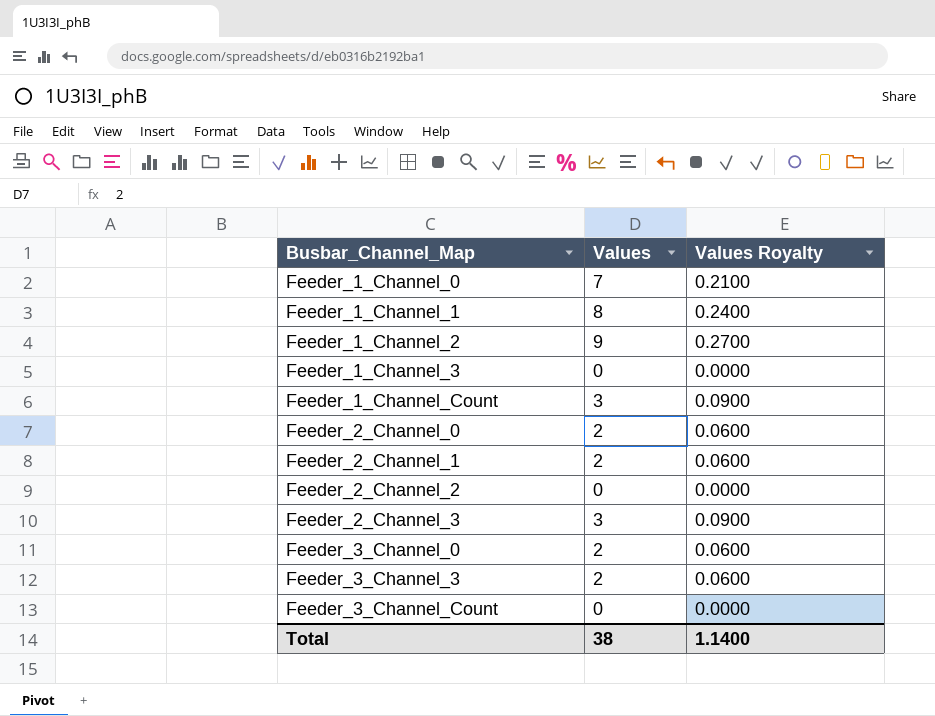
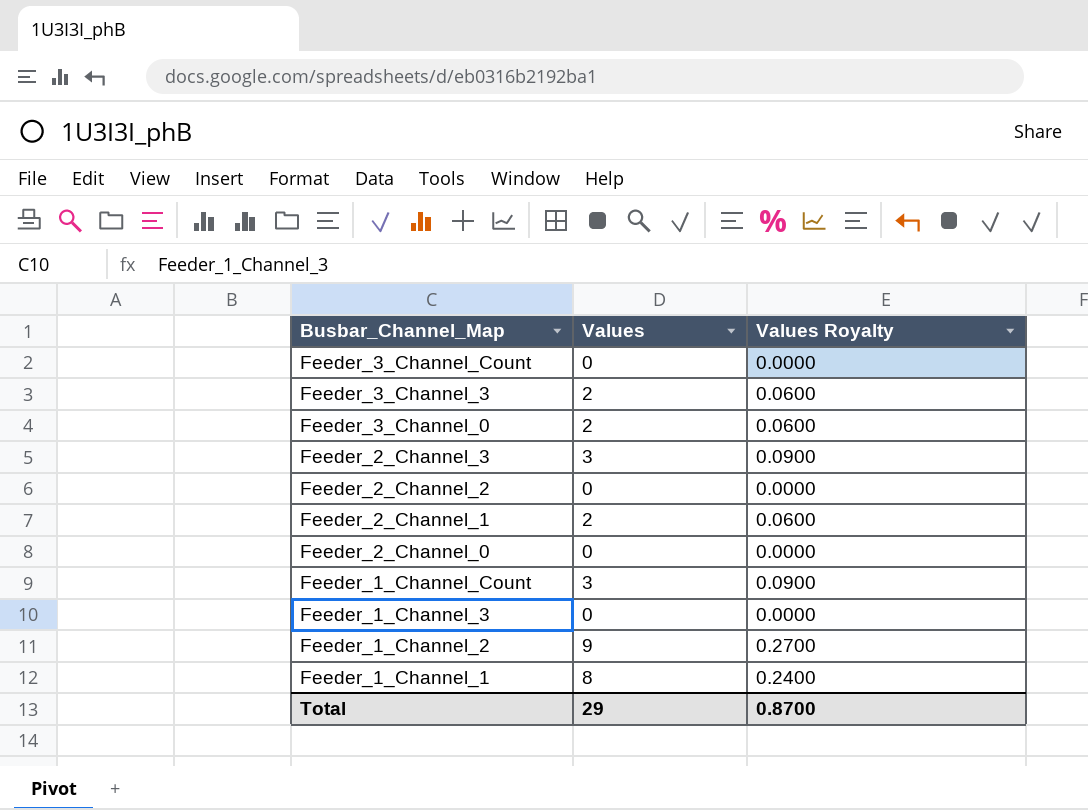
row order: Busbar_Channel_Map ascending -> Busbar_Channel_Map descending
row Feeder_1_Channel_0: 7 | 0.2100 -> none
Feeder_2_Channel_0 | Values: 2 -> 0
Feeder_2_Channel_0 | Values Royalty: 0.0600 -> 0.0000
Total | Values: 38 -> 29
Total | Values Royalty: 1.1400 -> 0.8700

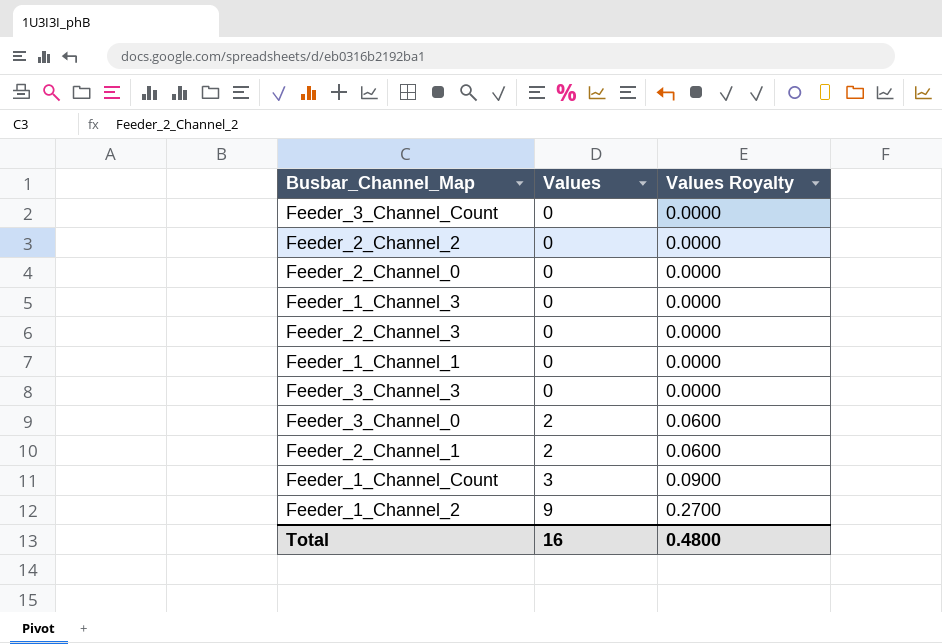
row order: Busbar_Channel_Map descending -> Values ascending
Feeder_2_Channel_3 | Values: 3 -> 0
Feeder_2_Channel_3 | Values Royalty: 0.0900 -> 0.0000
Feeder_1_Channel_1 | Values: 8 -> 0
Feeder_1_Channel_1 | Values Royalty: 0.2400 -> 0.0000
Feeder_3_Channel_3 | Values: 2 -> 0
Feeder_3_Channel_3 | Values Royalty: 0.0600 -> 0.0000
Total | Values: 29 -> 16
Total | Values Royalty: 0.8700 -> 0.4800

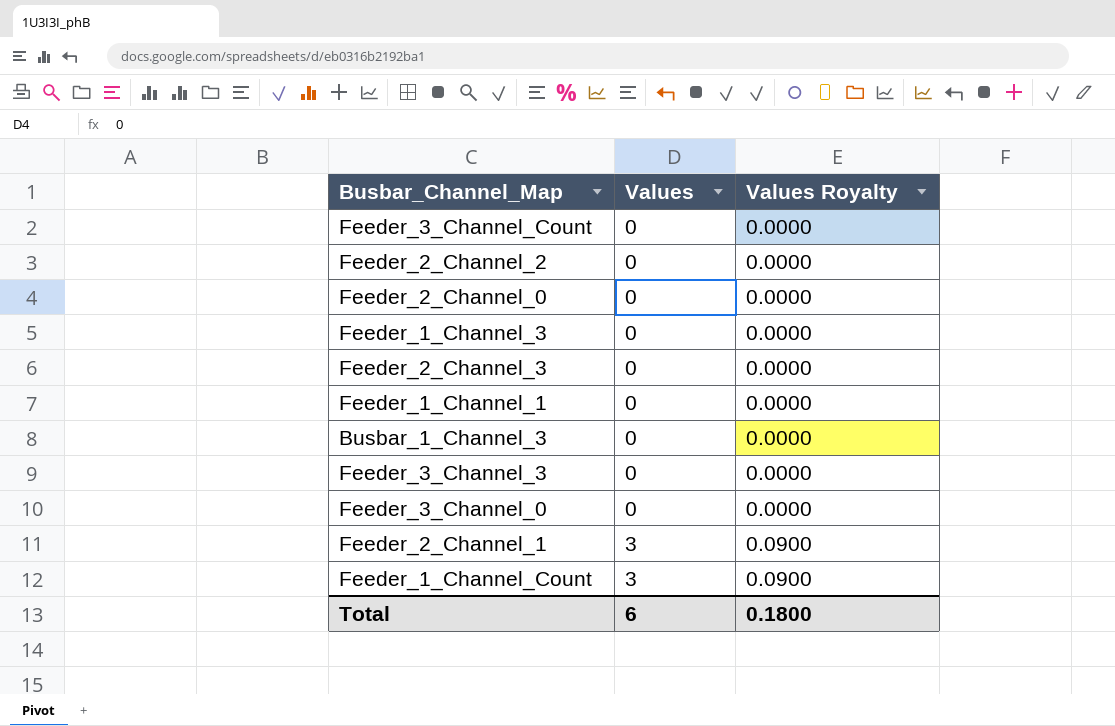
row Feeder_1_Channel_2: 9 | 0.2700 -> none
row Busbar_1_Channel_3: none -> 0 | 0.0000
Feeder_3_Channel_0 | Values: 2 -> 0
Feeder_3_Channel_0 | Values Royalty: 0.0600 -> 0.0000
Feeder_2_Channel_1 | Values: 2 -> 3
Feeder_2_Channel_1 | Values Royalty: 0.0600 -> 0.0900
Total | Values: 16 -> 6
Total | Values Royalty: 0.4800 -> 0.1800

